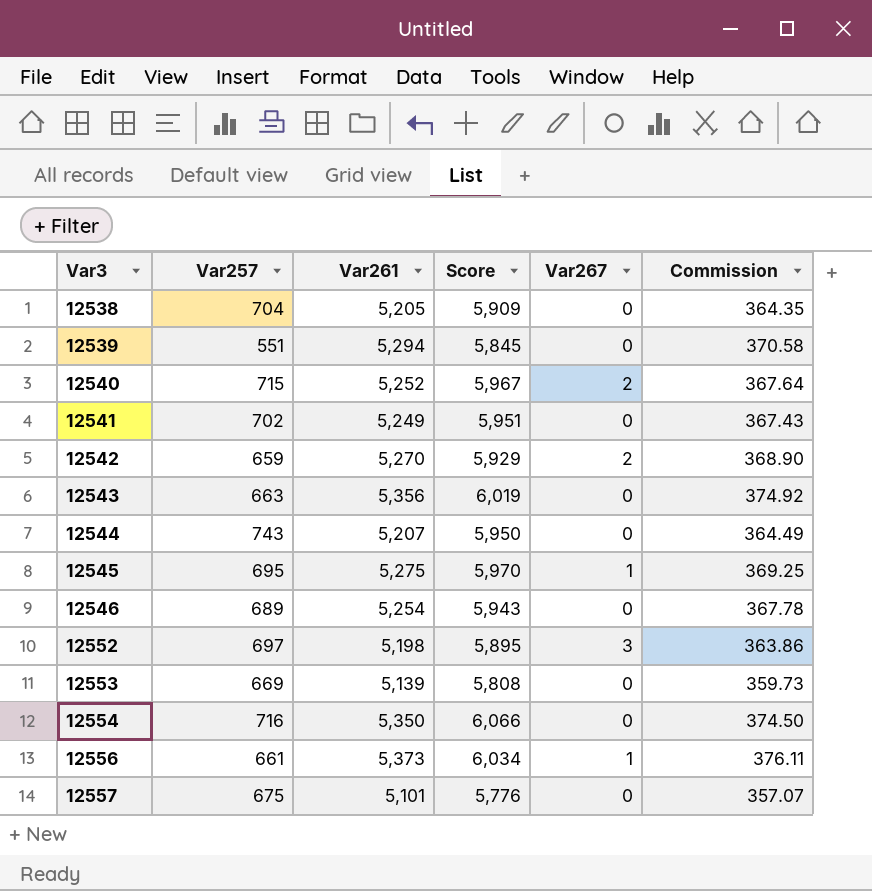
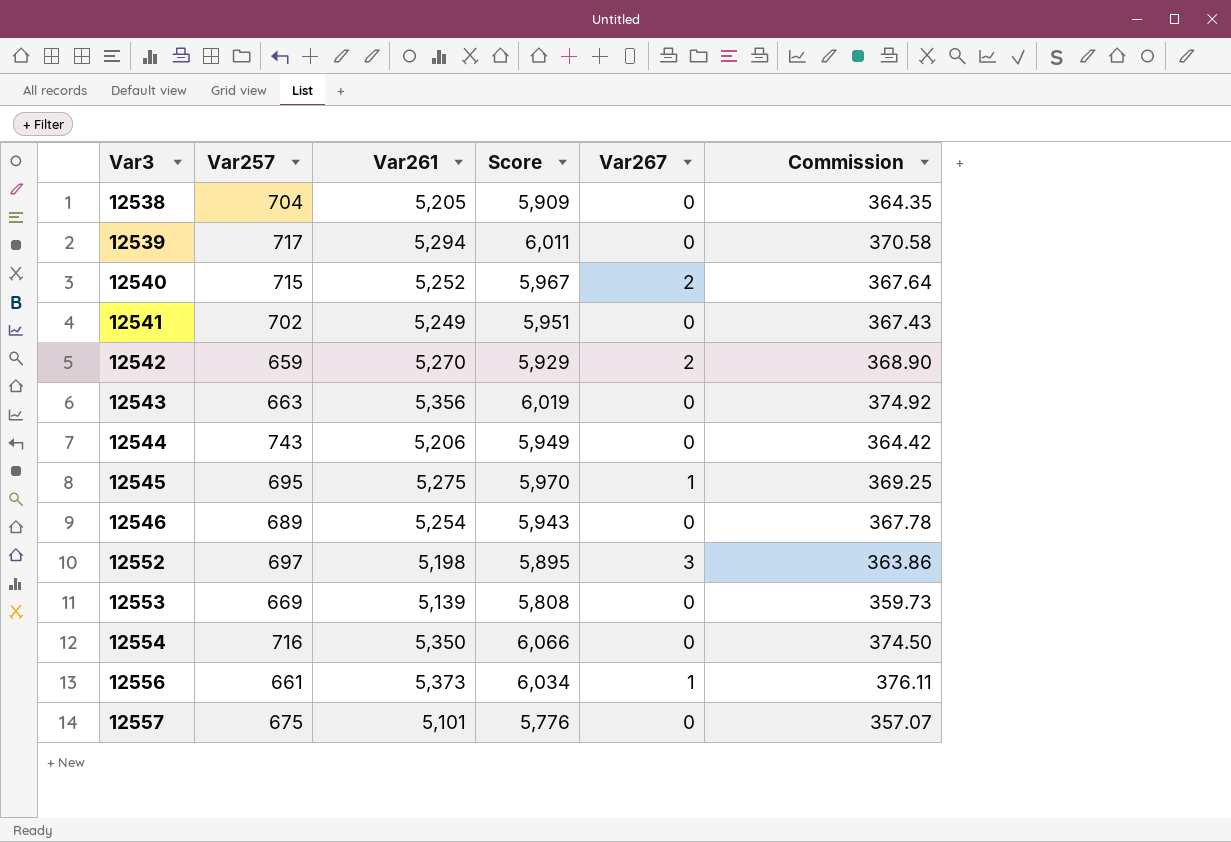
12539 | Var257: 551 -> 717
12539 | Score: 5,845 -> 6,011
12544 | Var261: 5,207 -> 5,206
12544 | Score: 5,950 -> 5,949
12544 | Commission: 364.49 -> 364.42

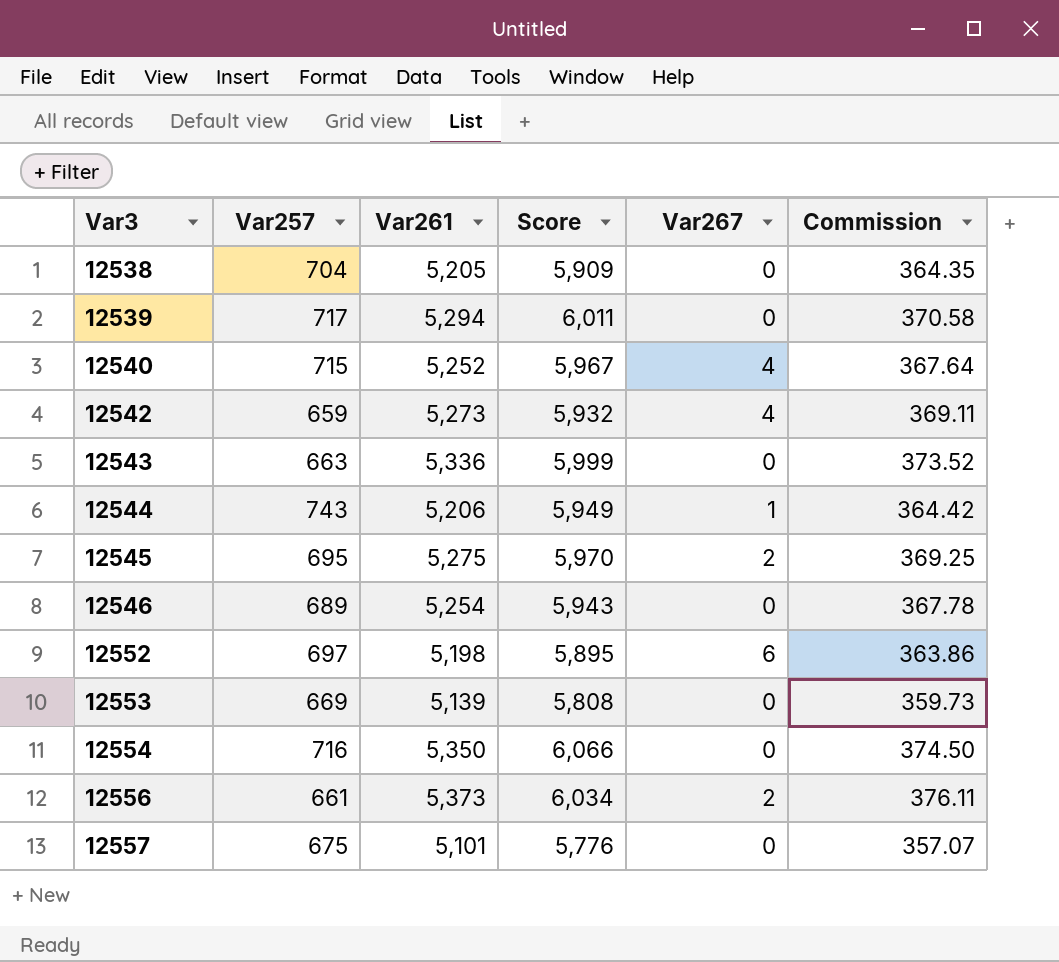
row 12541: 702 | 5,249 | 5,951 | 0 | 367.43 -> none
12540 | Var267: 2 -> 4
12542 | Var261: 5,270 -> 5,273
12542 | Score: 5,929 -> 5,932
12542 | Var267: 2 -> 4
12542 | Commission: 368.90 -> 369.11
12543 | Var261: 5,356 -> 5,336
12543 | Score: 6,019 -> 5,999
12543 | Commission: 374.92 -> 373.52
12544 | Var267: 0 -> 1
12545 | Var267: 1 -> 2
12552 | Var267: 3 -> 6
12556 | Var267: 1 -> 2

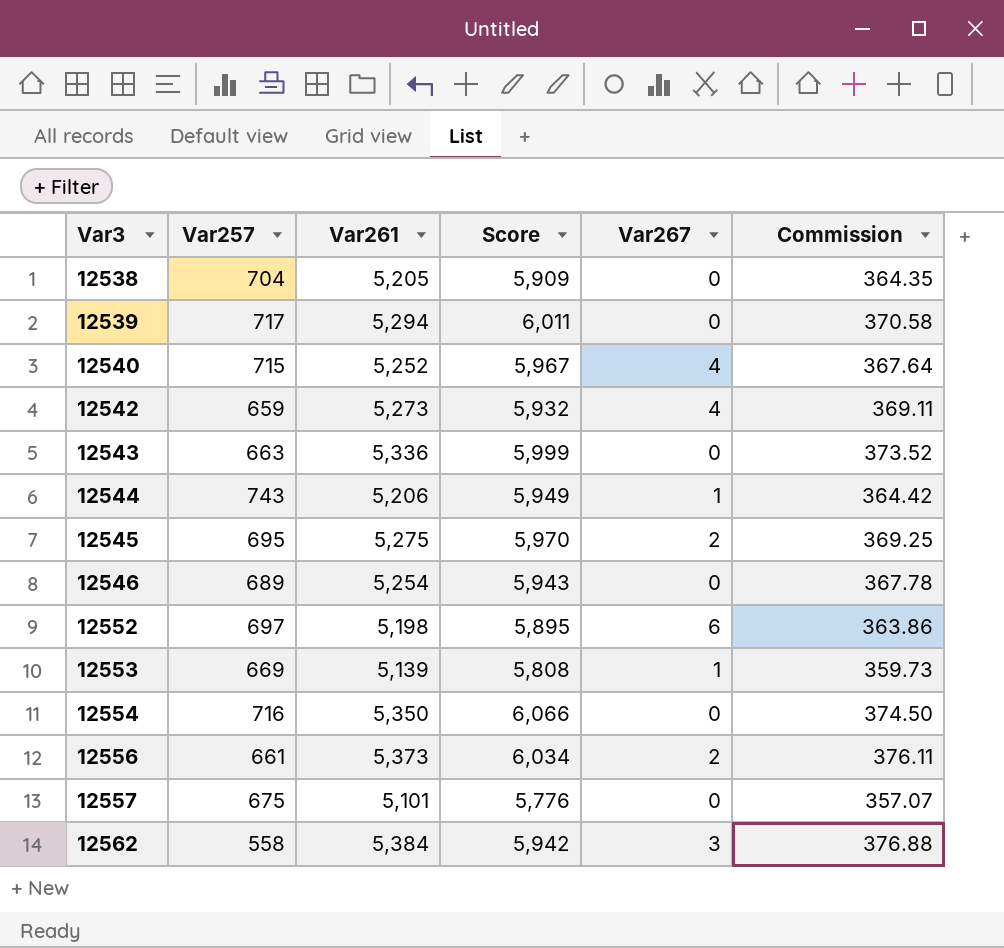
12553 | Var267: 0 -> 1
row 12562: none -> 558 | 5,384 | 5,942 | 3 | 376.88

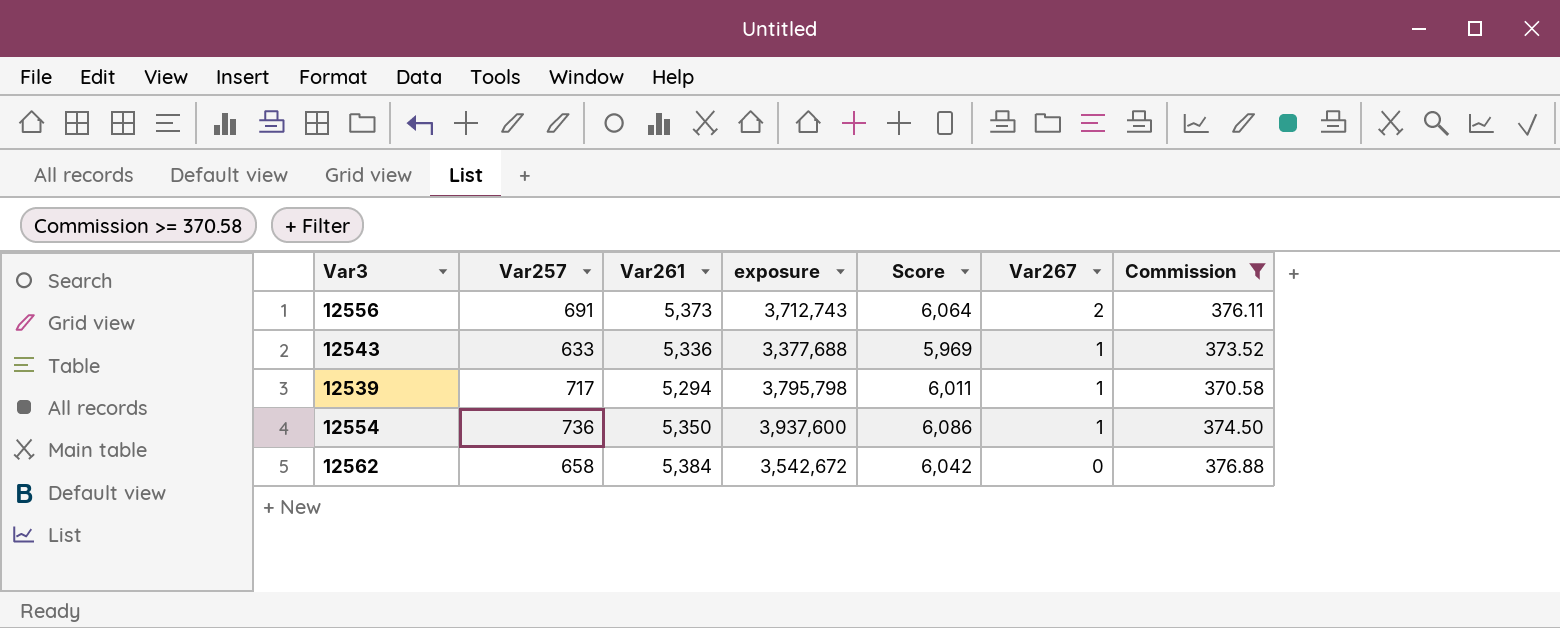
filter: none -> Commission >= 370.58
row order: Var3 ascending -> Var267 descending
column exposure | formula: none -> [Var257] * [Var261]
12556 | Var257: 661 -> 691
12556 | Score: 6,034 -> 6,064
12543 | Var257: 663 -> 633
12543 | Score: 5,999 -> 5,969
12543 | Var267: 0 -> 1
12539 | Var267: 0 -> 1
12554 | Var257: 716 -> 736
12554 | Score: 6,066 -> 6,086
12554 | Var267: 0 -> 1
12562 | Var257: 558 -> 658
12562 | Score: 5,942 -> 6,042
12562 | Var267: 3 -> 0

